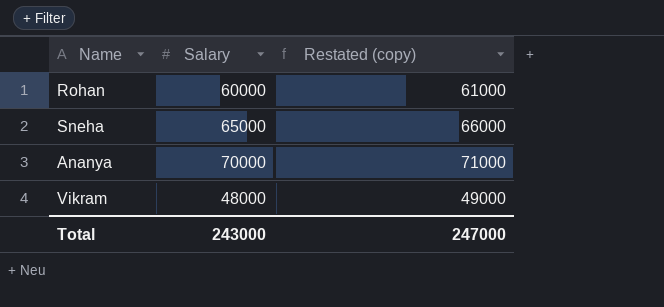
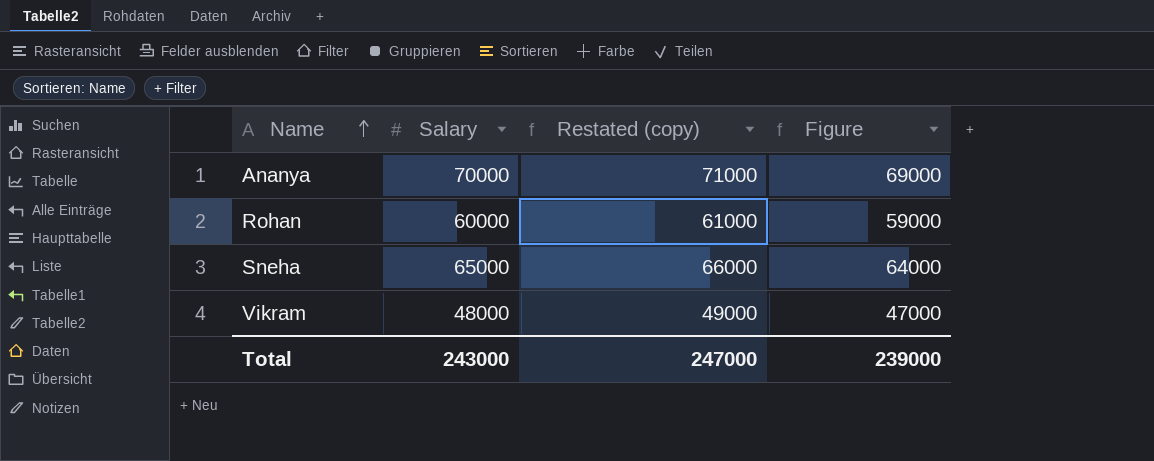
row order: none -> Name ascending
column Figure | formula: none -> [Salary] - 1000

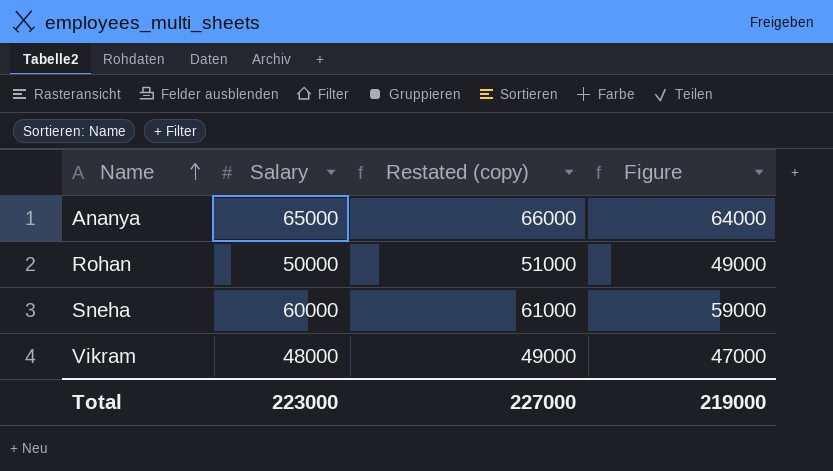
Ananya | Salary: 70000 -> 65000
Ananya | Restated (copy): 71000 -> 66000
Ananya | Figure: 69000 -> 64000
Rohan | Salary: 60000 -> 50000
Rohan | Restated (copy): 61000 -> 51000
Rohan | Figure: 59000 -> 49000
Sneha | Salary: 65000 -> 60000
Sneha | Restated (copy): 66000 -> 61000
Sneha | Figure: 64000 -> 59000
Total | Salary: 243000 -> 223000
Total | Restated (copy): 247000 -> 227000
Total | Figure: 239000 -> 219000

